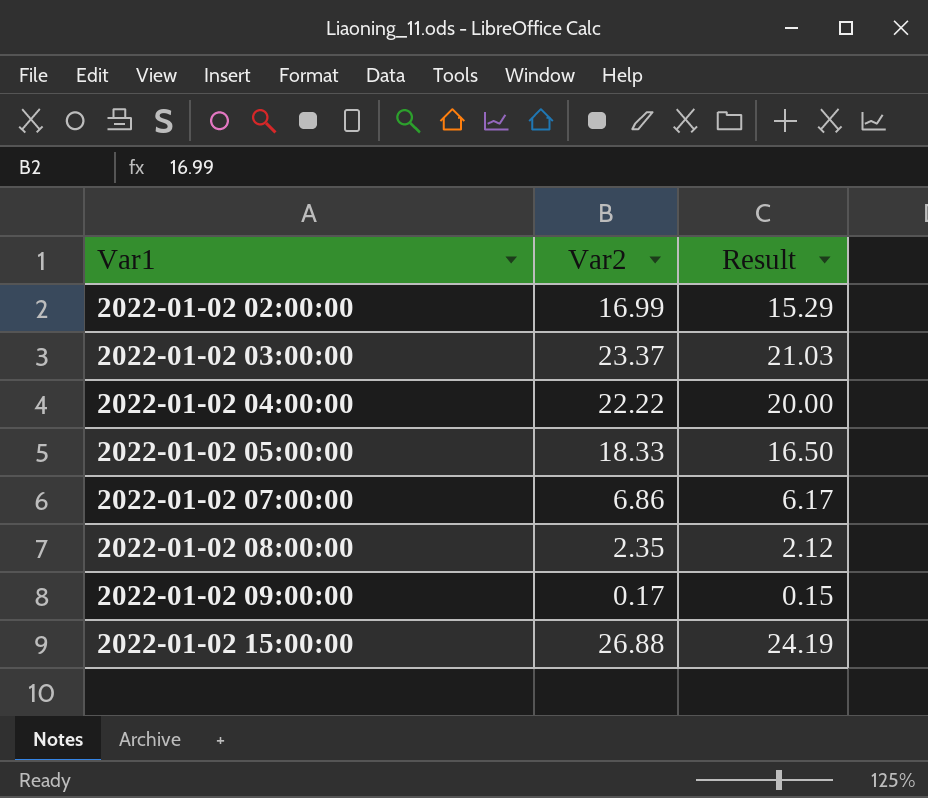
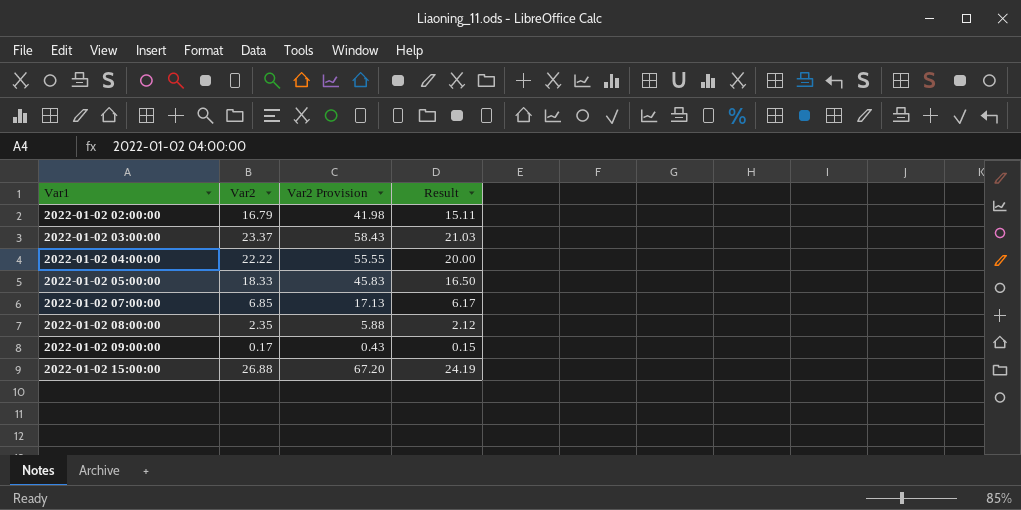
column Var2 Provision | formula: none -> [Var2] * 2.5
2022-01-02 02:00:00 | Var2: 16.99 -> 16.79
2022-01-02 02:00:00 | Result: 15.29 -> 15.11
2022-01-02 07:00:00 | Var2: 6.86 -> 6.85

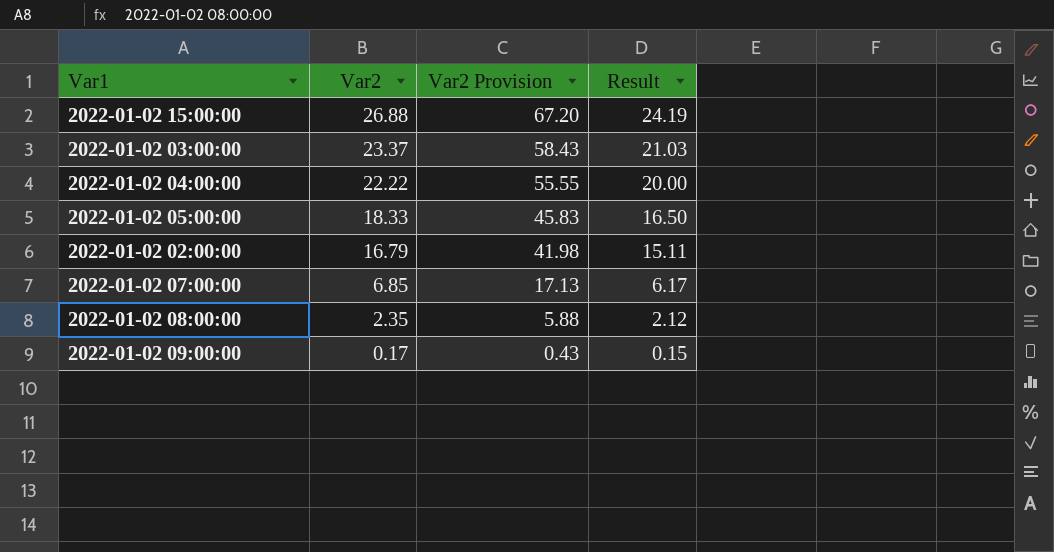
row order: Var1 ascending -> Var2 descending

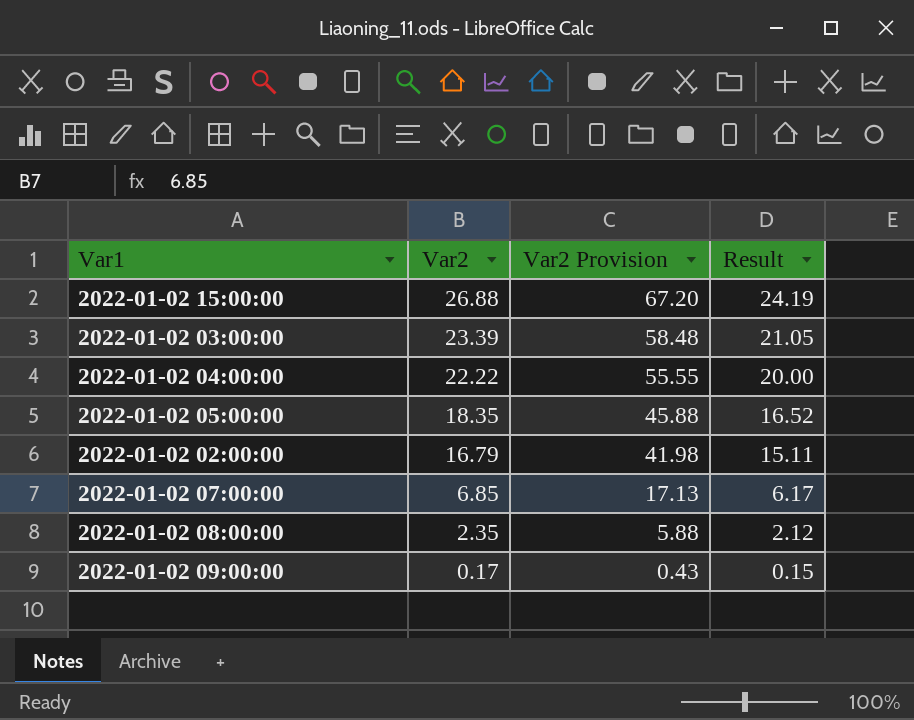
2022-01-02 03:00:00 | Var2: 23.37 -> 23.39
2022-01-02 03:00:00 | Var2 Provision: 58.43 -> 58.48
2022-01-02 03:00:00 | Result: 21.03 -> 21.05
2022-01-02 05:00:00 | Var2: 18.33 -> 18.35
2022-01-02 05:00:00 | Var2 Provision: 45.83 -> 45.88
2022-01-02 05:00:00 | Result: 16.50 -> 16.52

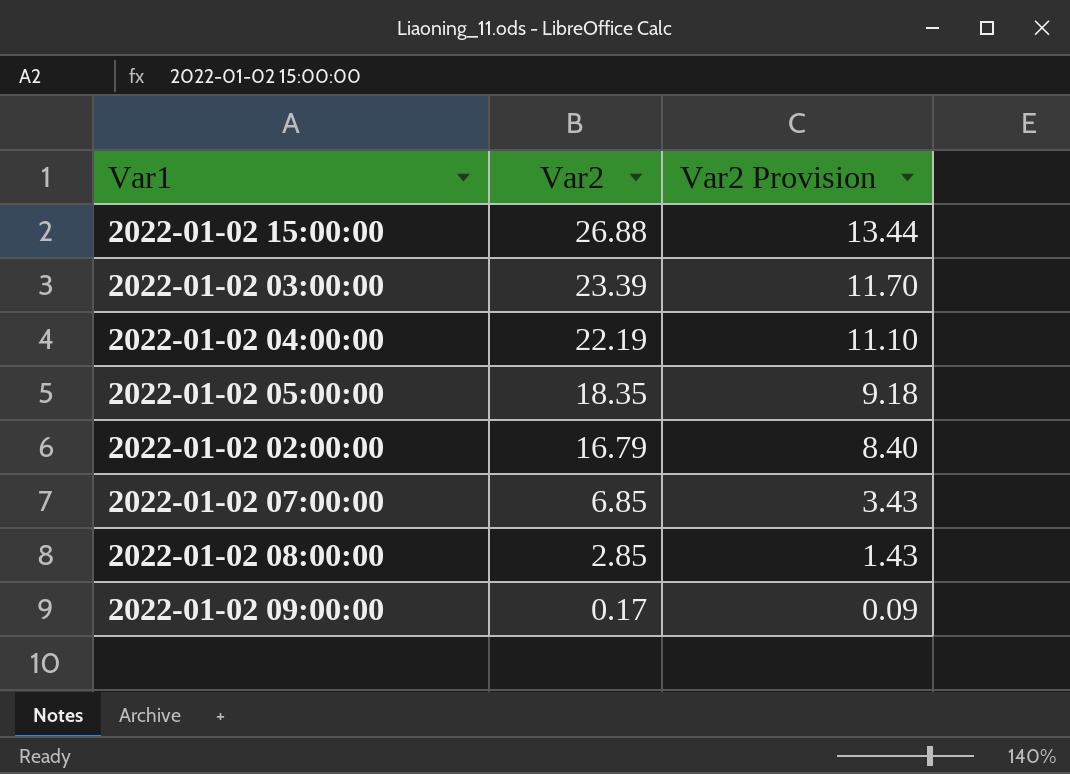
column Result | formula: [Var2] * 0.9 -> none
column Var2 Provision | formula: [Var2] * 2.5 -> [Var2] * 0.5
2022-01-02 04:00:00 | Var2: 22.22 -> 22.19
2022-01-02 08:00:00 | Var2: 2.35 -> 2.85

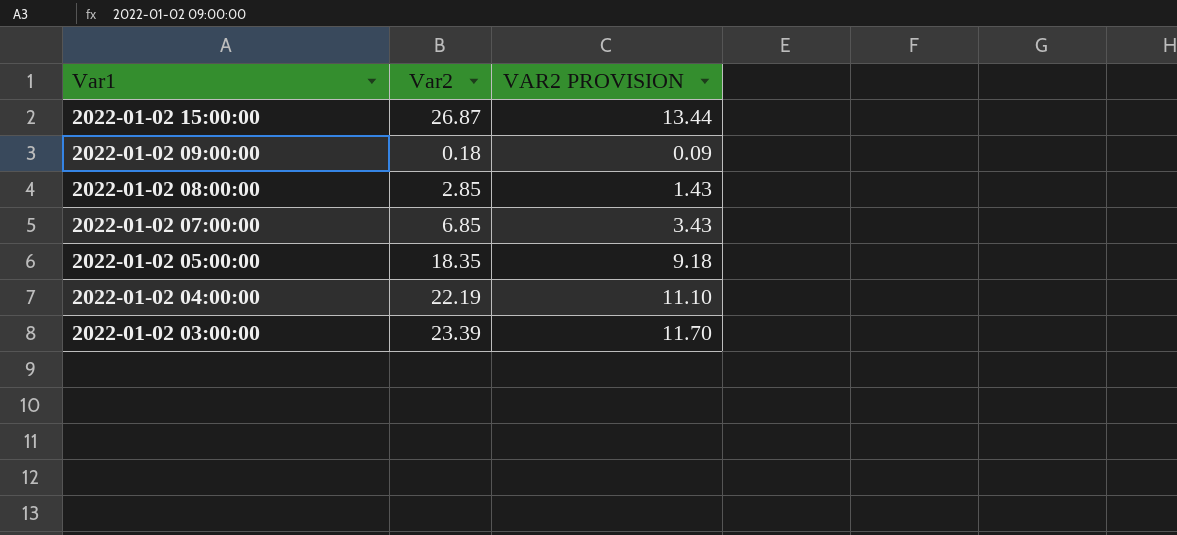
row order: Var2 descending -> Var1 descending
column name: Var2 Provision -> VAR2 PROVISION
row 2022-01-02 02:00:00: 16.79 | 8.40 -> none
2022-01-02 15:00:00 | Var2: 26.88 -> 26.87
2022-01-02 09:00:00 | Var2: 0.17 -> 0.18

